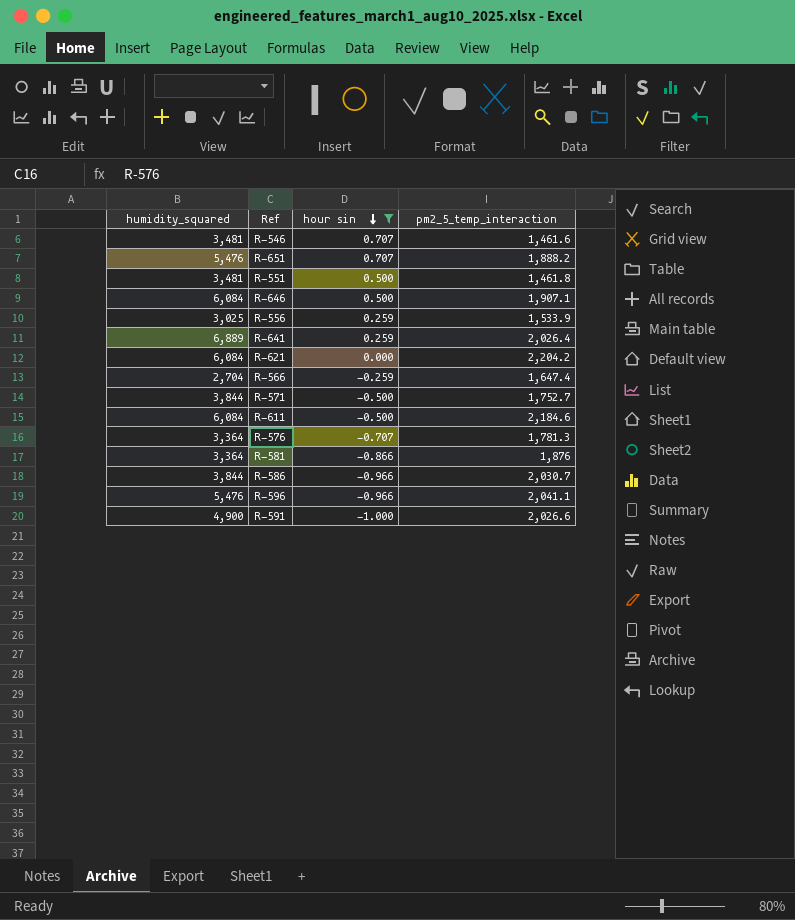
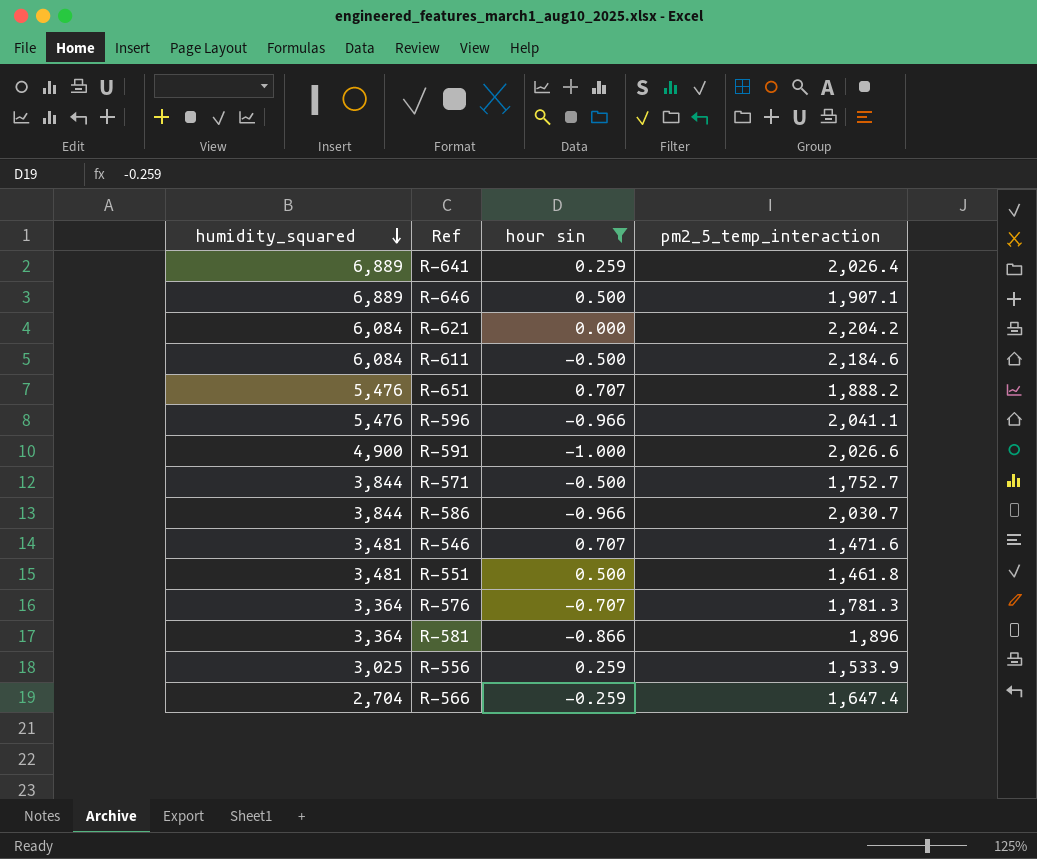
row order: hour sin descending -> humidity_squared descending
R-646 | humidity_squared: 6,084 -> 6,889
R-546 | pm2_5_temp_interaction: 1,461.6 -> 1,471.6
R-581 | pm2_5_temp_interaction: 1,876 -> 1,896

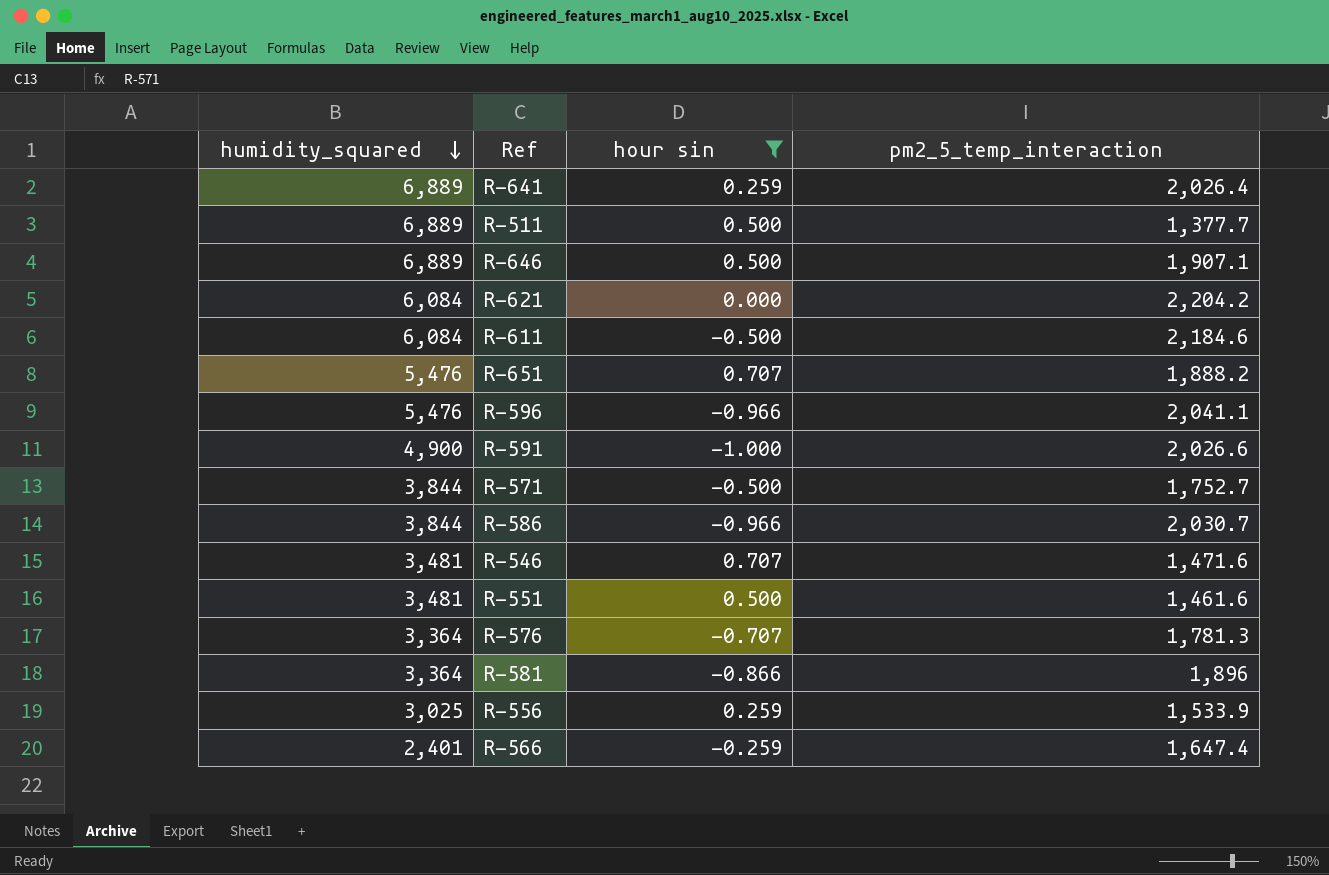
row R-511: none -> 6,889 | 0.500 | 1,377.7
R-551 | pm2_5_temp_interaction: 1,461.8 -> 1,461.6
R-566 | humidity_squared: 2,704 -> 2,401

